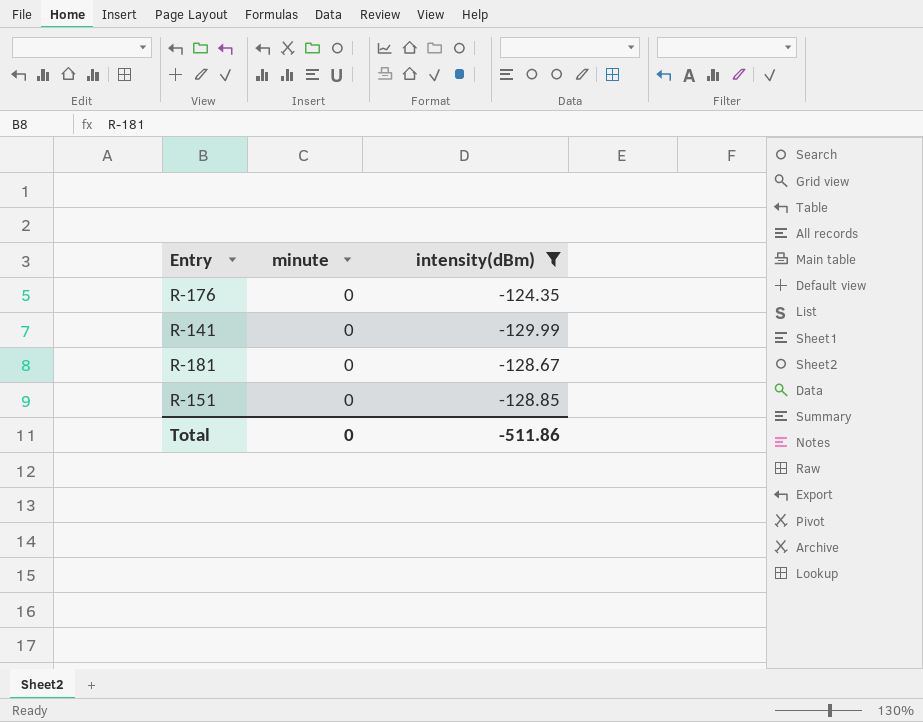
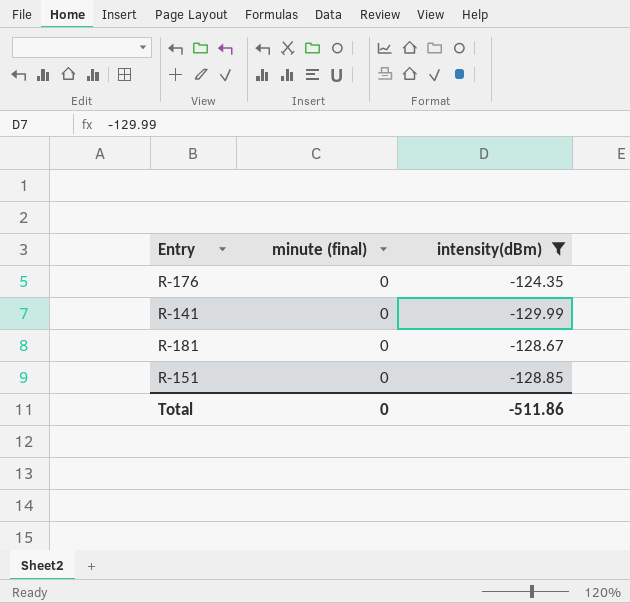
column name: minute -> minute (final)

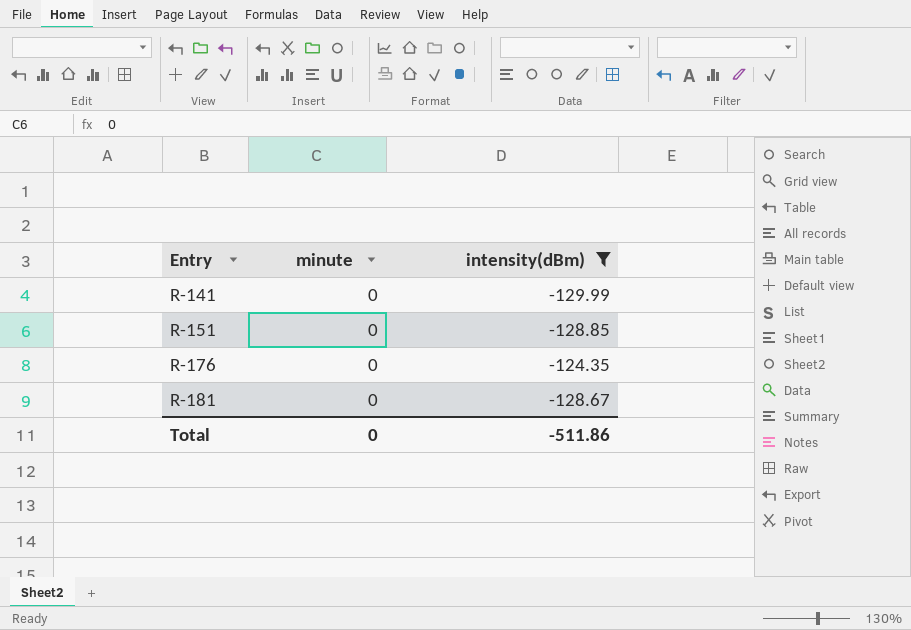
row order: none -> Entry ascending
column name: minute (final) -> minute

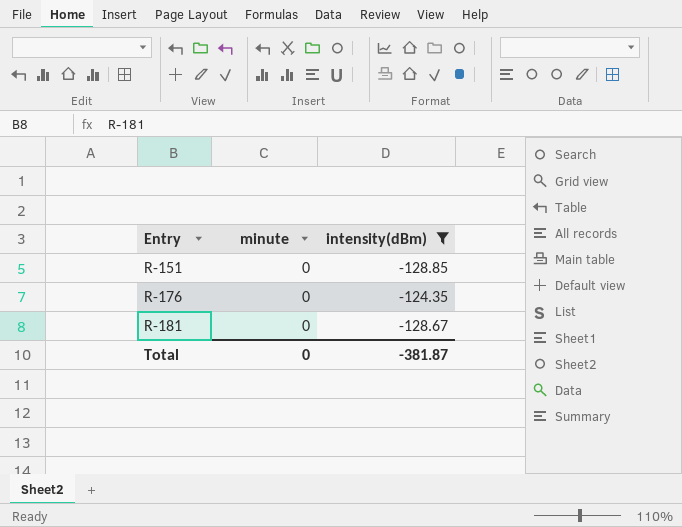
row R-141: 0 | -129.99 -> none
Total | intensity(dBm): -511.86 -> -381.87

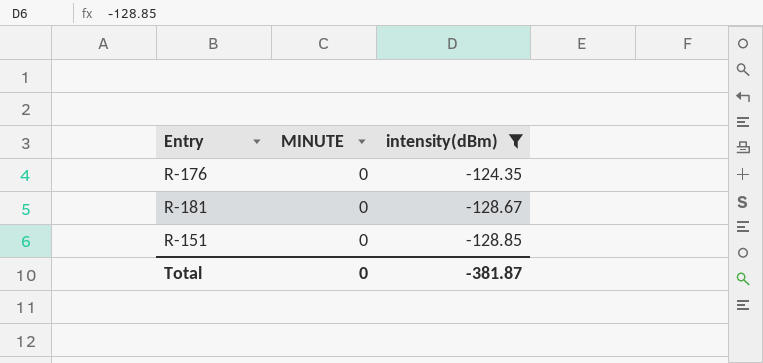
row order: Entry ascending -> intensity(dBm) descending
column name: minute -> MINUTE

